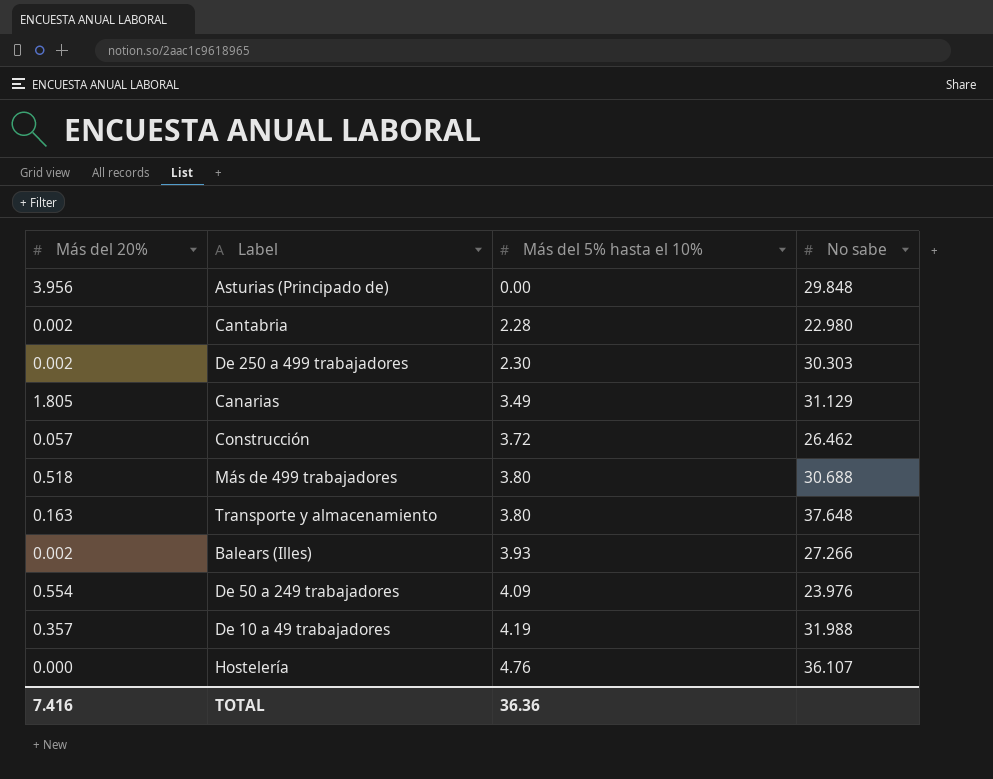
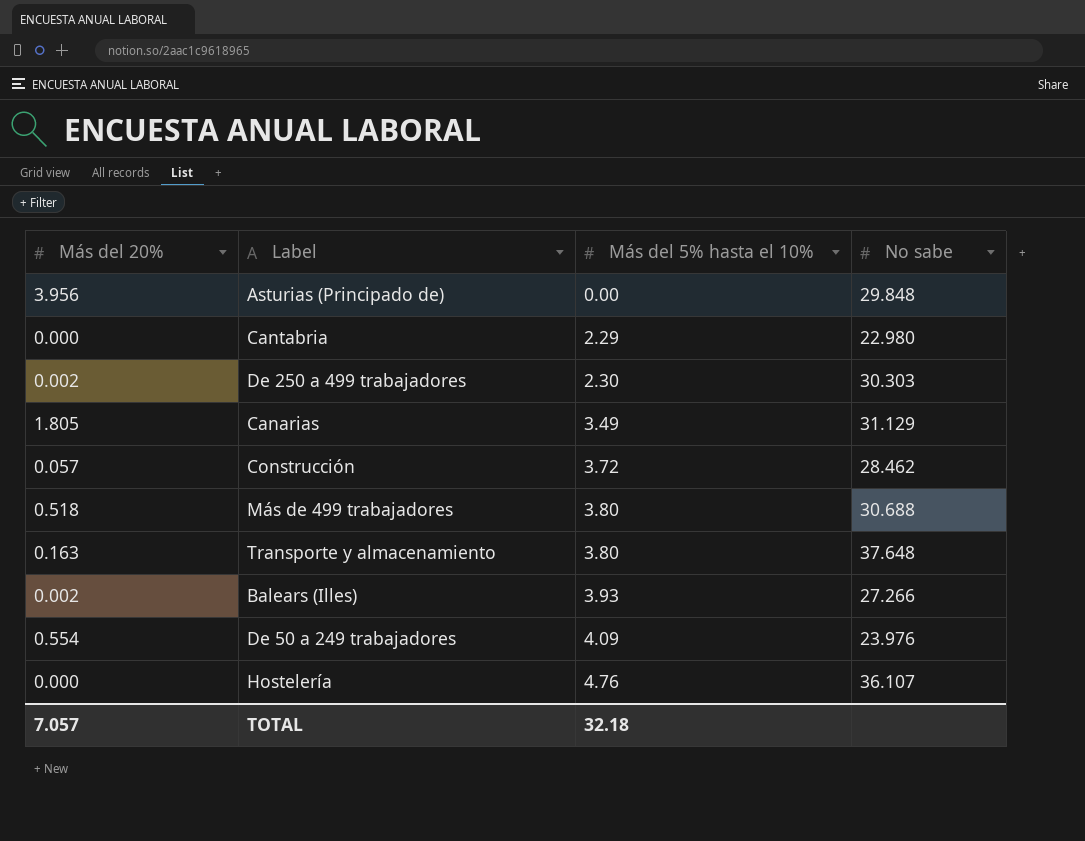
row De 10 a 49 trabajadores: 0.357 | 4.19 | 31.988 -> none
Cantabria | Más del 20%: 0.002 -> 0.000
Cantabria | Más del 5% hasta el 10%: 2.28 -> 2.29
Construcción | No sabe: 26.462 -> 28.462
TOTAL | Más del 20%: 7.416 -> 7.057
TOTAL | Más del 5% hasta el 10%: 36.36 -> 32.18

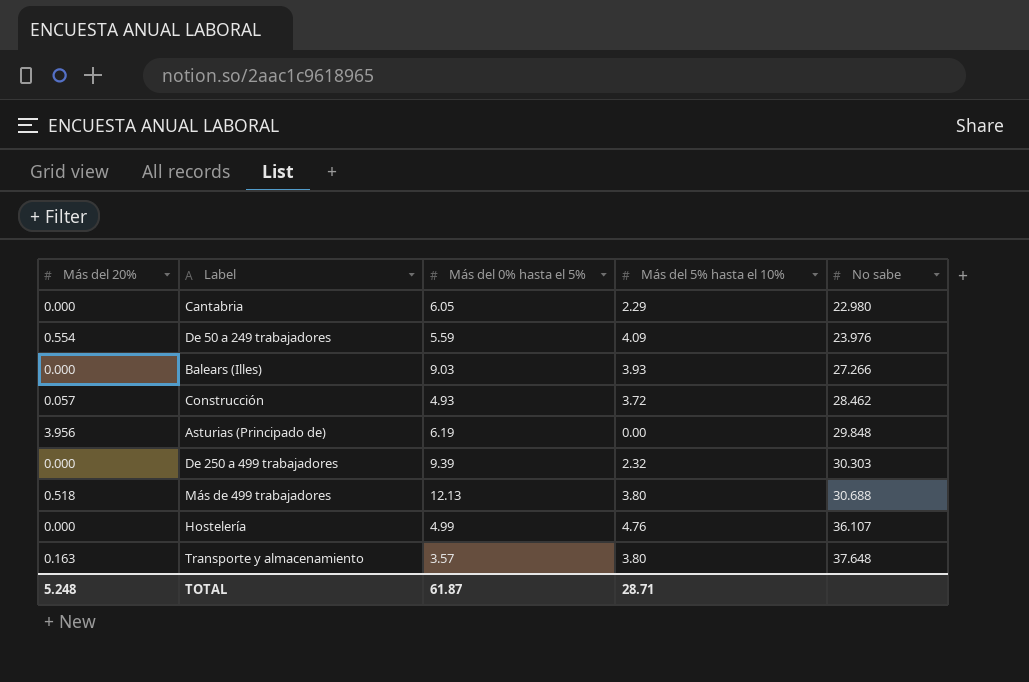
row order: Más del 5% hasta el 10% ascending -> No sabe ascending
column Más del 0% hasta el 5% | position: none -> 3
row Canarias: 1.805 | 3.49 | 31.129 -> none
Balears (Illes) | Más del 20%: 0.002 -> 0.000
De 250 a 499 trabajadores | Más del 20%: 0.002 -> 0.000
De 250 a 499 trabajadores | Más del 5% hasta el 10%: 2.30 -> 2.32
TOTAL | Más del 20%: 7.057 -> 5.248
TOTAL | Más del 5% hasta el 10%: 32.18 -> 28.71

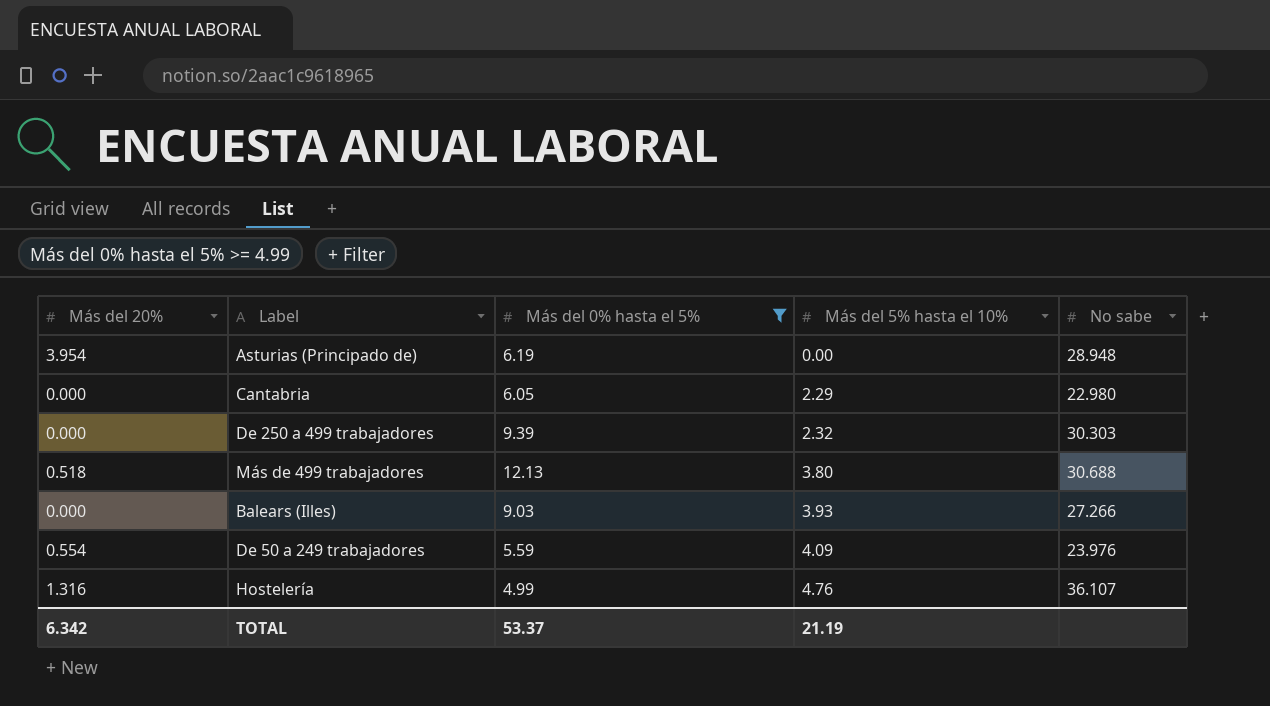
filter: none -> Más del 0% hasta el 5% >= 4.99
row order: No sabe ascending -> Más del 5% hasta el 10% ascending
Asturias (Principado de) | Más del 20%: 3.956 -> 3.954
Asturias (Principado de) | No sabe: 29.848 -> 28.948
Hostelería | Más del 20%: 0.000 -> 1.316
TOTAL | Más del 20%: 5.248 -> 6.342
TOTAL | Más del 0% hasta el 5%: 61.87 -> 53.37
TOTAL | Más del 5% hasta el 10%: 28.71 -> 21.19

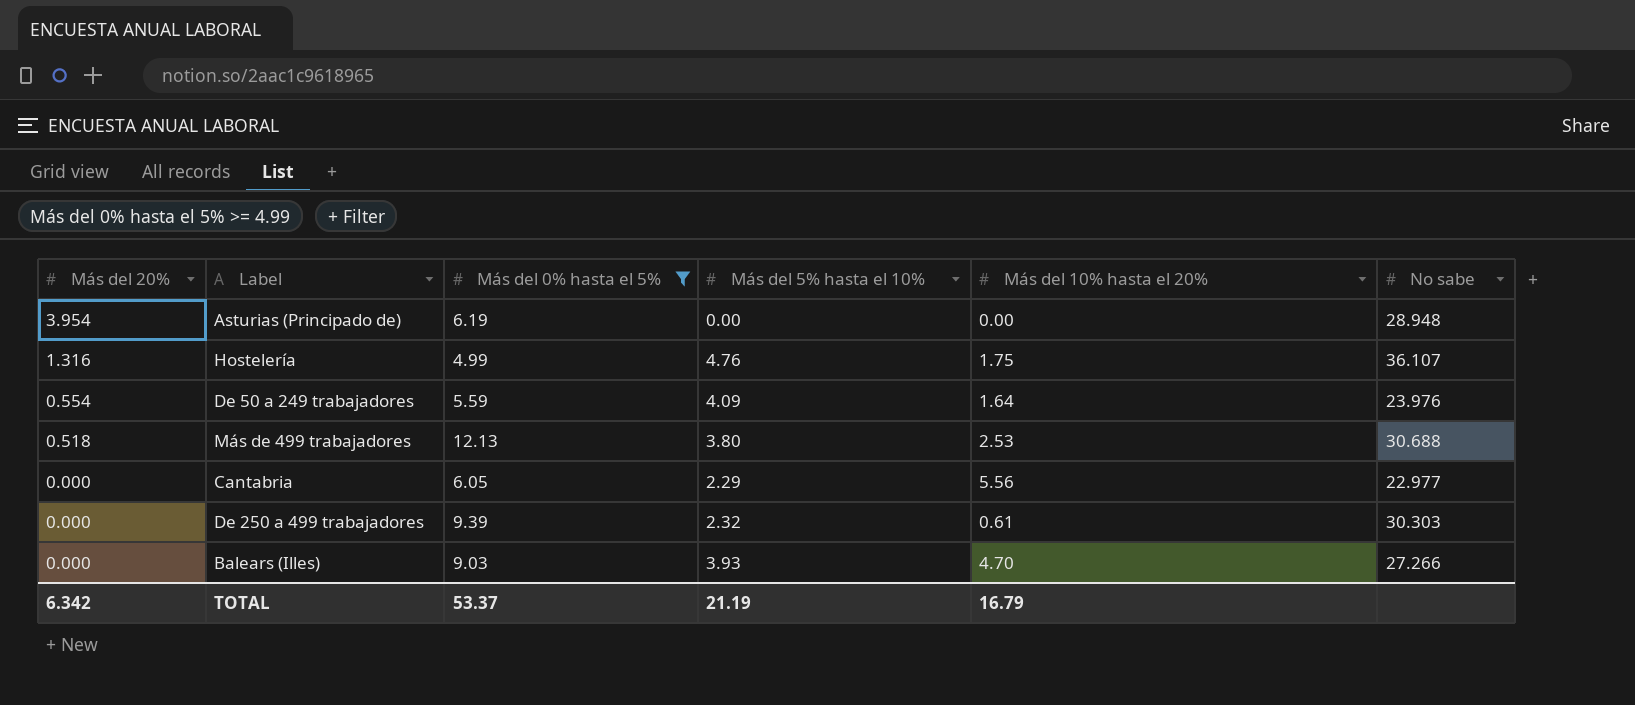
row order: Más del 5% hasta el 10% ascending -> Más del 20% descending
column Más del 10% hasta el 20% | position: none -> 5
Cantabria | No sabe: 22.980 -> 22.977

